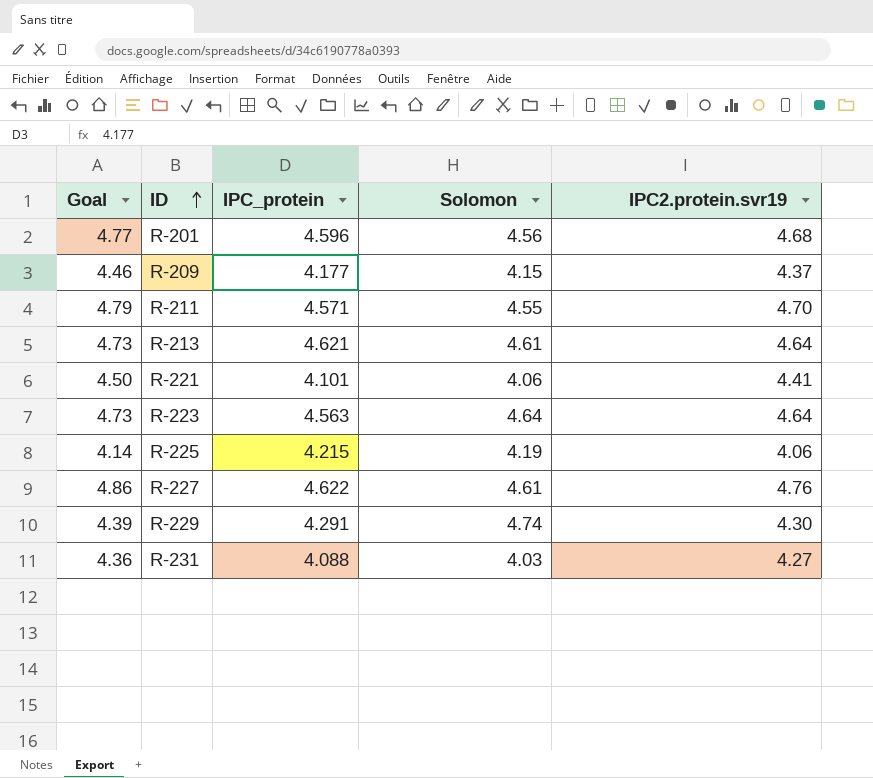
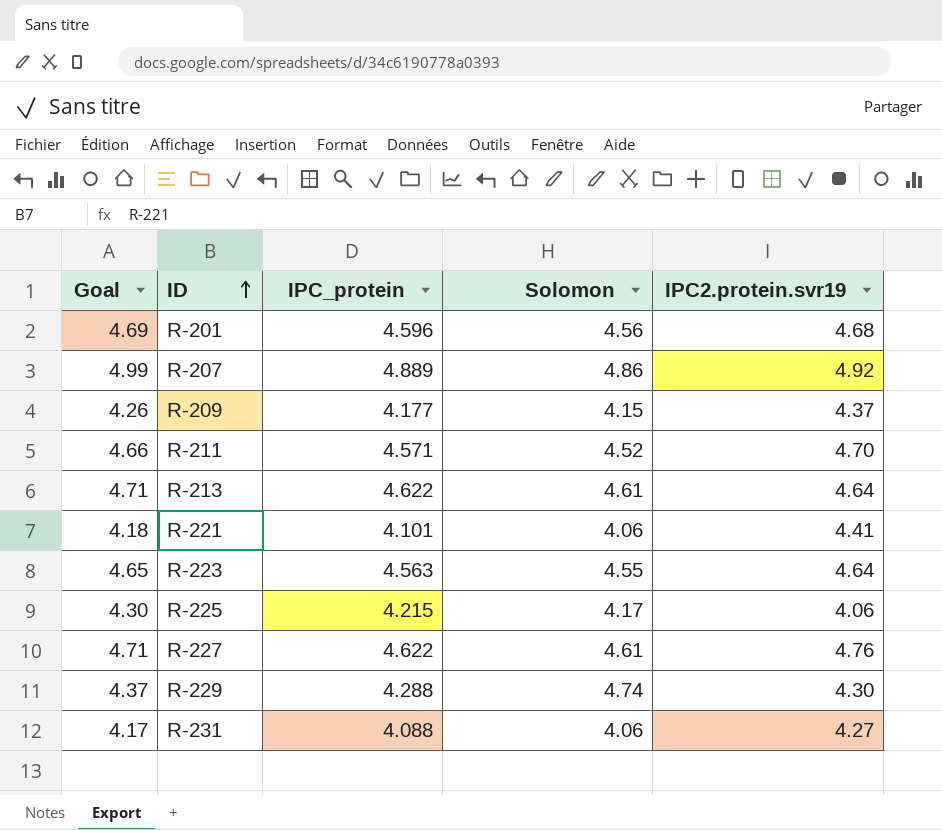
column Goal | formula: [IPC2.protein.svr19] * 1.02 -> [IPC_protein] * 1.02
row R-207: none -> 4.99 | 4.889 | 4.86 | 4.92
R-211 | Solomon: 4.55 -> 4.52
R-213 | IPC_protein: 4.621 -> 4.622
R-223 | Solomon: 4.64 -> 4.55
R-225 | Solomon: 4.19 -> 4.17
R-229 | IPC_protein: 4.291 -> 4.288
R-231 | Solomon: 4.03 -> 4.06

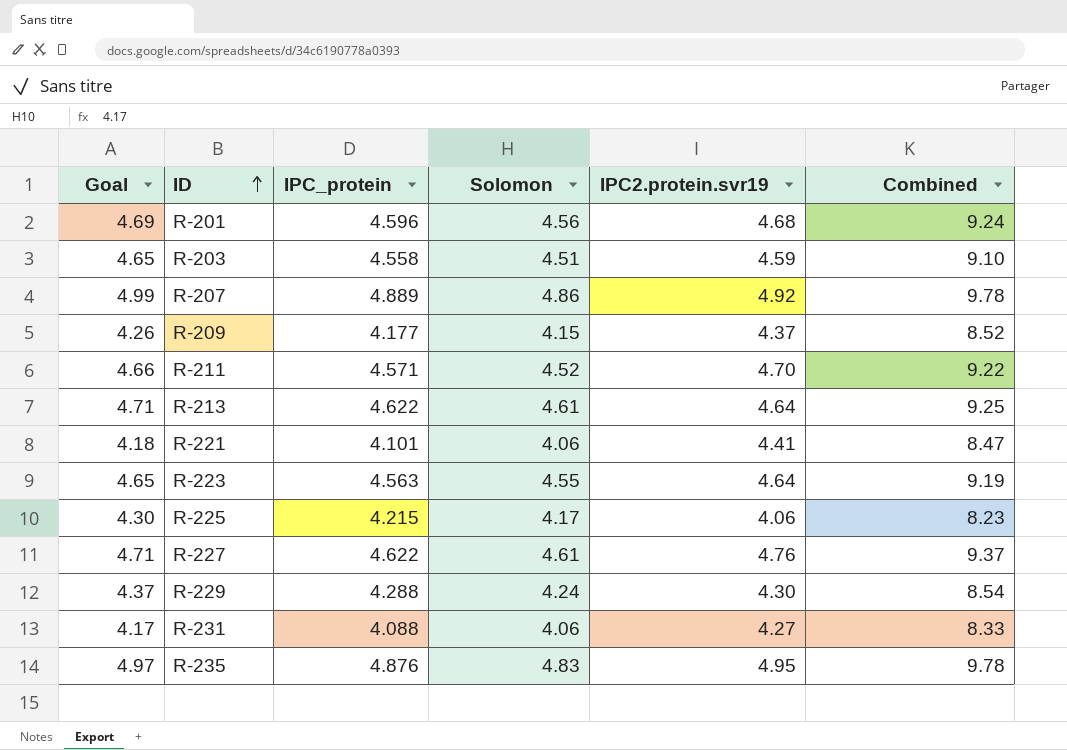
column Combined | formula: none -> [Solomon] + [IPC2.protein.svr19]
row R-203: none -> 4.65 | 4.558 | 4.51 | 4.59 | 9.10
R-229 | Solomon: 4.74 -> 4.24
row R-235: none -> 4.97 | 4.876 | 4.83 | 4.95 | 9.78

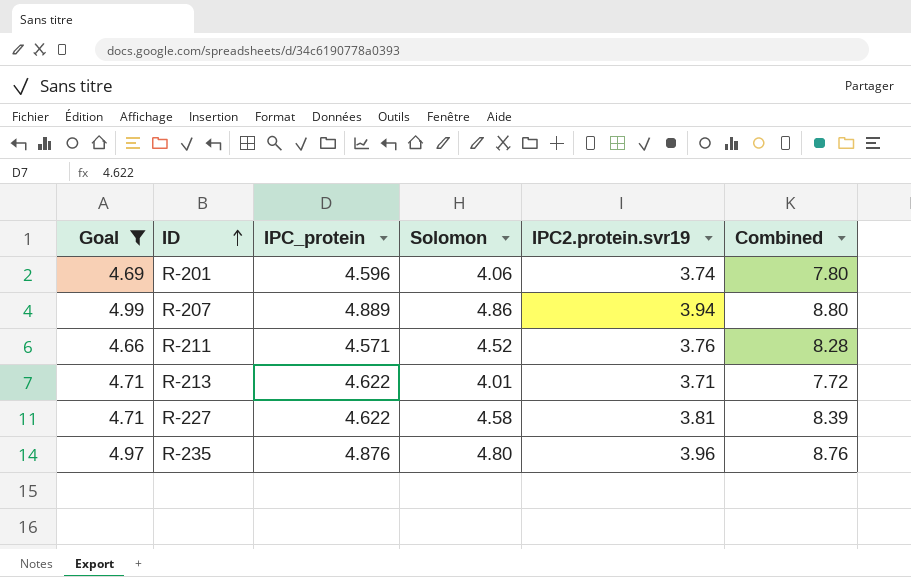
filter: none -> Goal >= 4.66
R-201 | Solomon: 4.56 -> 4.06
R-201 | IPC2.protein.svr19: 4.68 -> 3.74
R-201 | Combined: 9.24 -> 7.80
R-207 | IPC2.protein.svr19: 4.92 -> 3.94
R-207 | Combined: 9.78 -> 8.80
R-211 | IPC2.protein.svr19: 4.70 -> 3.76
R-211 | Combined: 9.22 -> 8.28
R-213 | Solomon: 4.61 -> 4.01
R-213 | IPC2.protein.svr19: 4.64 -> 3.71
R-213 | Combined: 9.25 -> 7.72
R-227 | Solomon: 4.61 -> 4.58
R-227 | IPC2.protein.svr19: 4.76 -> 3.81
R-227 | Combined: 9.37 -> 8.39
R-235 | Solomon: 4.83 -> 4.80
R-235 | IPC2.protein.svr19: 4.95 -> 3.96
R-235 | Combined: 9.78 -> 8.76

